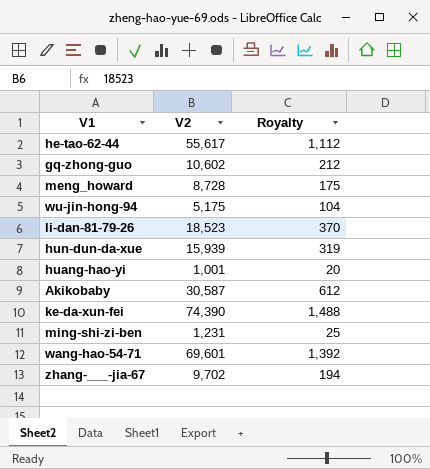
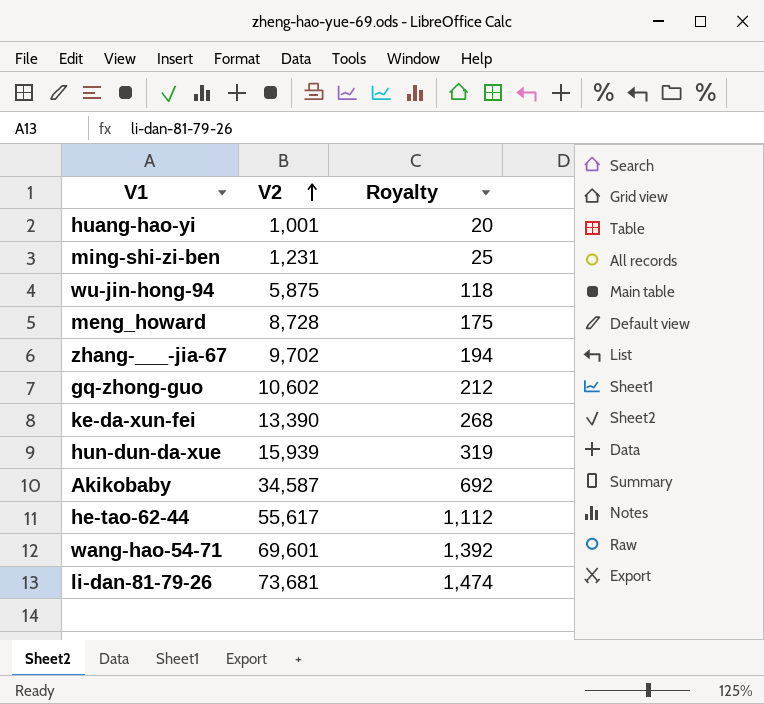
row order: none -> V2 ascending
wu-jin-hong-94 | V2: 5,175 -> 5,875
wu-jin-hong-94 | Royalty: 104 -> 118
ke-da-xun-fei | V2: 74,390 -> 13,390
ke-da-xun-fei | Royalty: 1,488 -> 268
Akikobaby | V2: 30,587 -> 34,587
Akikobaby | Royalty: 612 -> 692
li-dan-81-79-26 | V2: 18,523 -> 73,681
li-dan-81-79-26 | Royalty: 370 -> 1,474

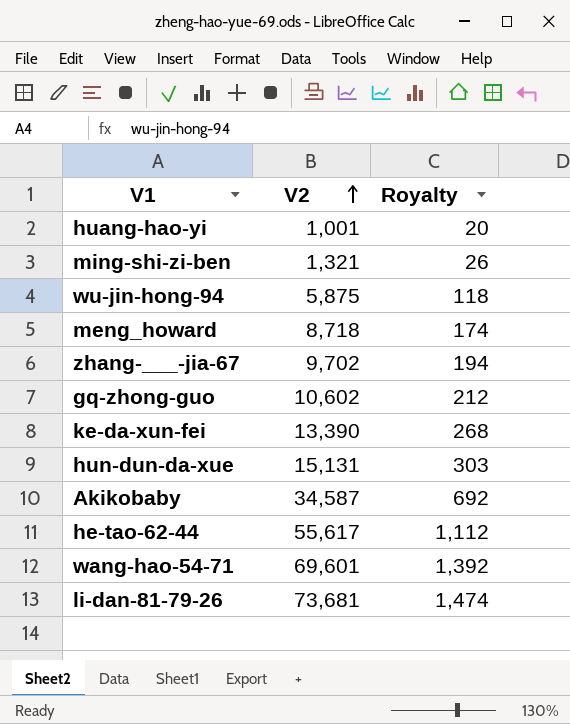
ming-shi-zi-ben | V2: 1,231 -> 1,321
ming-shi-zi-ben | Royalty: 25 -> 26
meng_howard | V2: 8,728 -> 8,718
meng_howard | Royalty: 175 -> 174
hun-dun-da-xue | V2: 15,939 -> 15,131
hun-dun-da-xue | Royalty: 319 -> 303

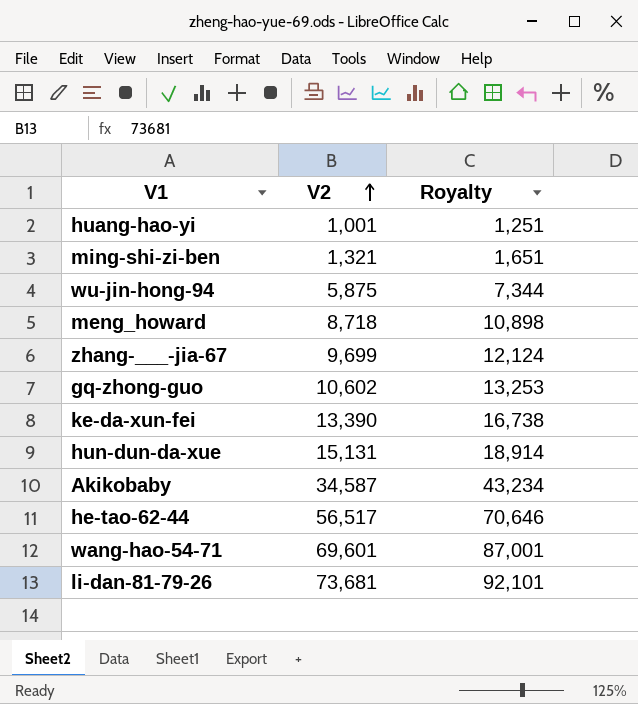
column Royalty | formula: [V2] * 0.02 -> [V2] * 1.25
zhang-___-jia-67 | V2: 9,702 -> 9,699
he-tao-62-44 | V2: 55,617 -> 56,517

